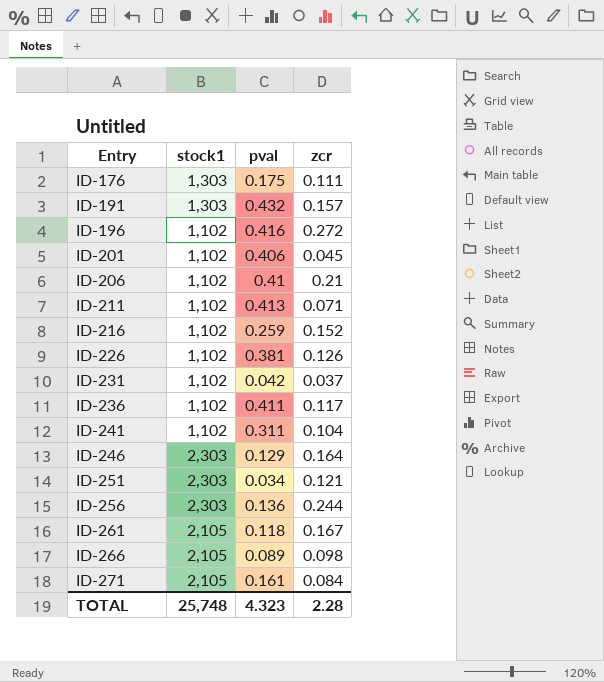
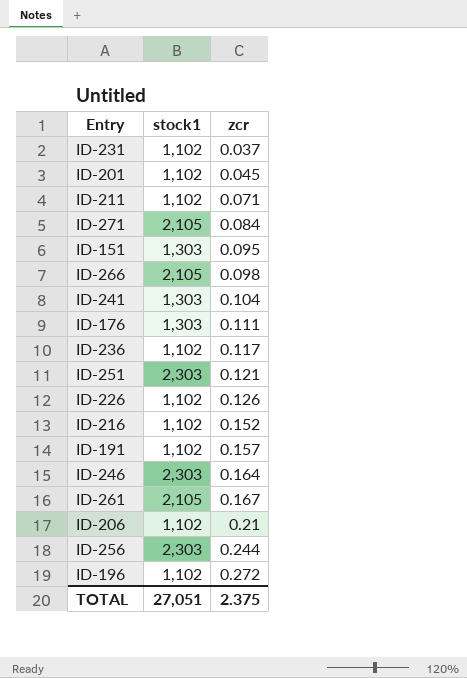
row order: Entry ascending -> zcr ascending
column pval | position: 3 -> none
row ID-151: none -> 1,303 | 0.095
ID-241 | stock1: 1,102 -> 1,303
ID-191 | stock1: 1,303 -> 1,102
TOTAL | stock1: 25,748 -> 27,051
TOTAL | zcr: 2.28 -> 2.375

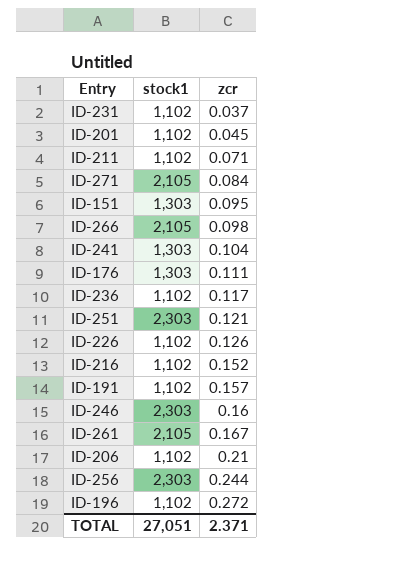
ID-246 | zcr: 0.164 -> 0.16
TOTAL | zcr: 2.375 -> 2.371

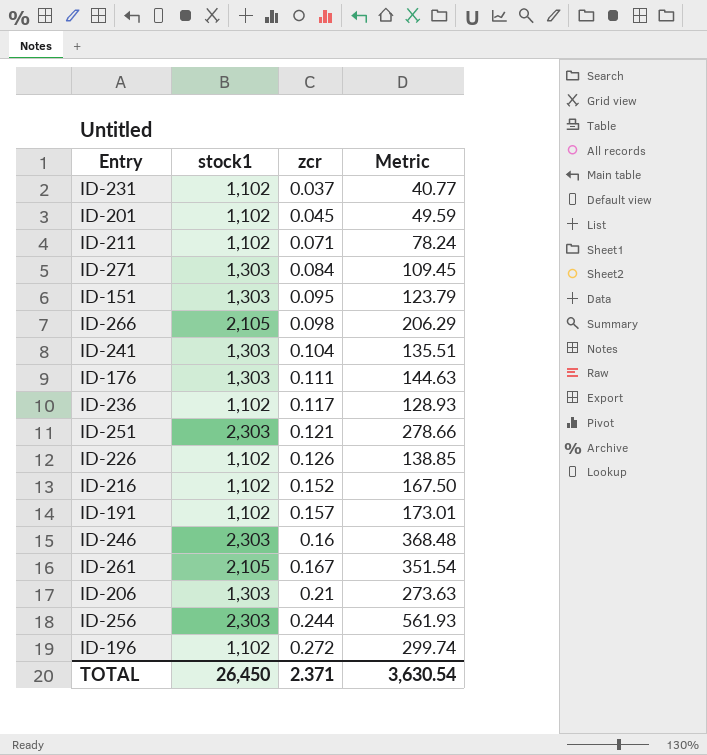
column Metric | formula: none -> [stock1] * [zcr]
ID-271 | stock1: 2,105 -> 1,303
ID-206 | stock1: 1,102 -> 1,303
TOTAL | stock1: 27,051 -> 26,450

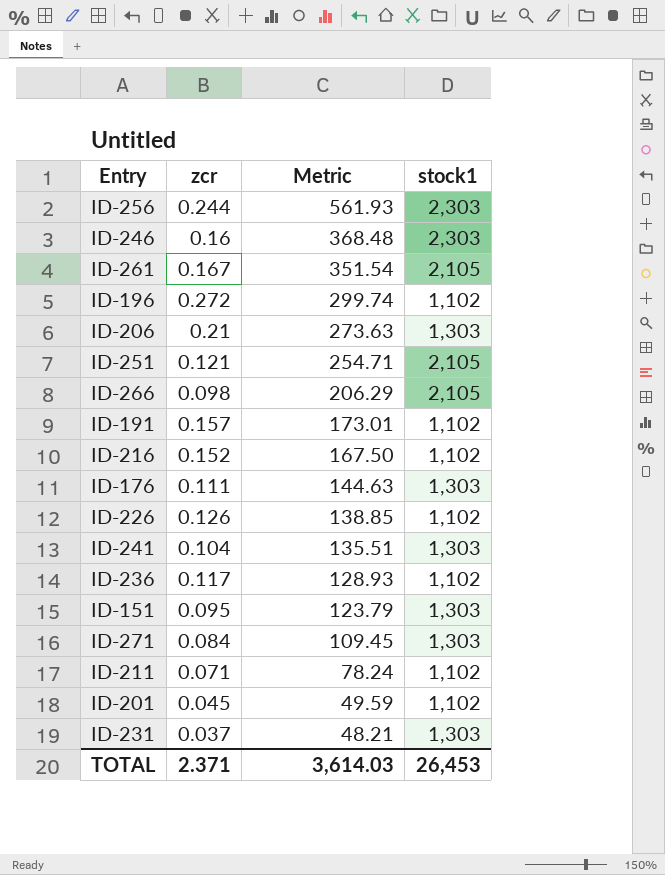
row order: zcr ascending -> Metric descending
column stock1 | position: 2 -> 4
ID-251 | Metric: 278.66 -> 254.71
ID-251 | stock1: 2,303 -> 2,105
ID-231 | Metric: 40.77 -> 48.21
ID-231 | stock1: 1,102 -> 1,303
TOTAL | Metric: 3,630.54 -> 3,614.03
TOTAL | stock1: 26,450 -> 26,453

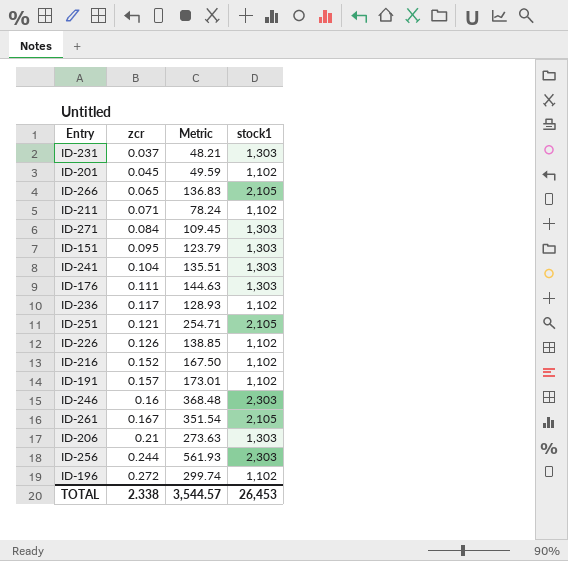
row order: Metric descending -> zcr ascending
ID-266 | zcr: 0.098 -> 0.065
ID-266 | Metric: 206.29 -> 136.83
TOTAL | zcr: 2.371 -> 2.338
TOTAL | Metric: 3,614.03 -> 3,544.57

